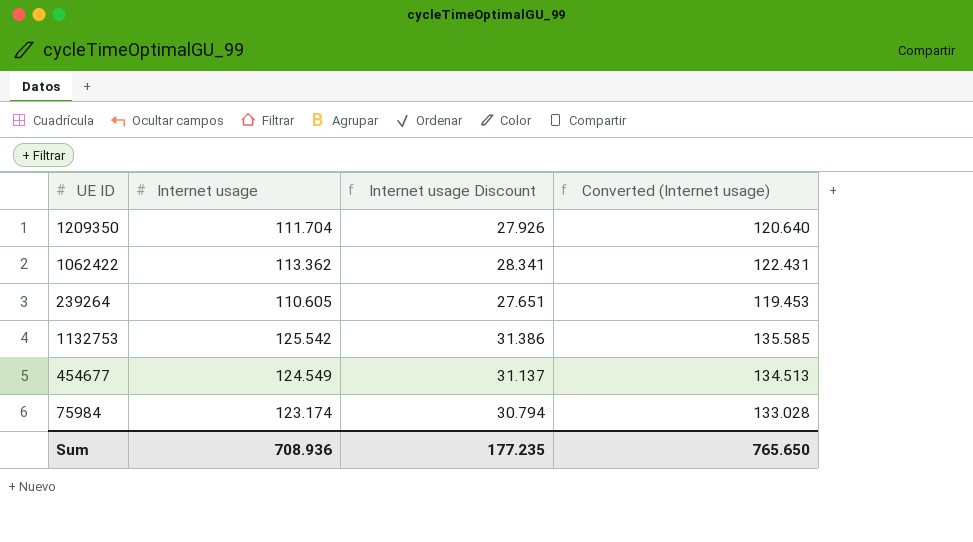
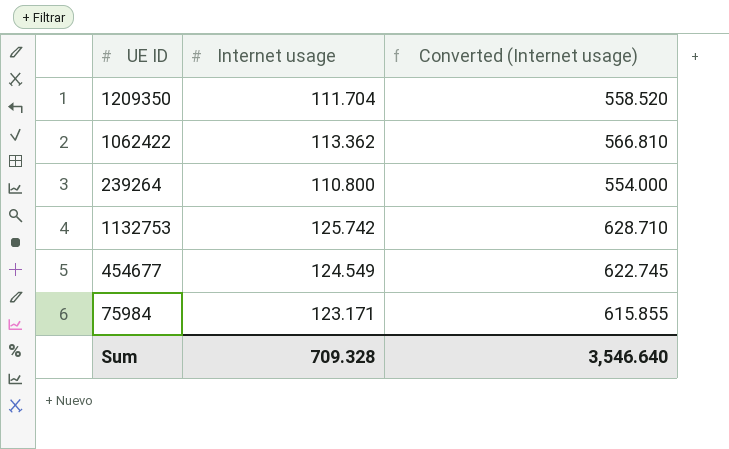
column Internet usage Discount | formula: [Internet usage] * 0.25 -> none
column Converted (Internet usage) | formula: [Internet usage] * 1.08 -> [Internet usage] * 5
239264 | Internet usage: 110.605 -> 110.800
1132753 | Internet usage: 125.542 -> 125.742
75984 | Internet usage: 123.174 -> 123.171
Sum | Internet usage: 708.936 -> 709.328
Sum | Converted (Internet usage): 765.650 -> 3,546.640

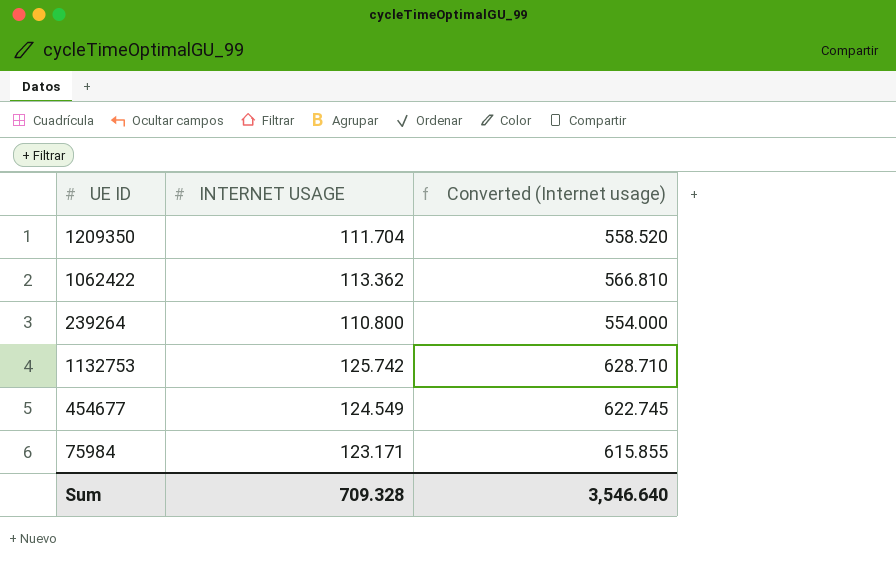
column name: Internet usage -> INTERNET USAGE

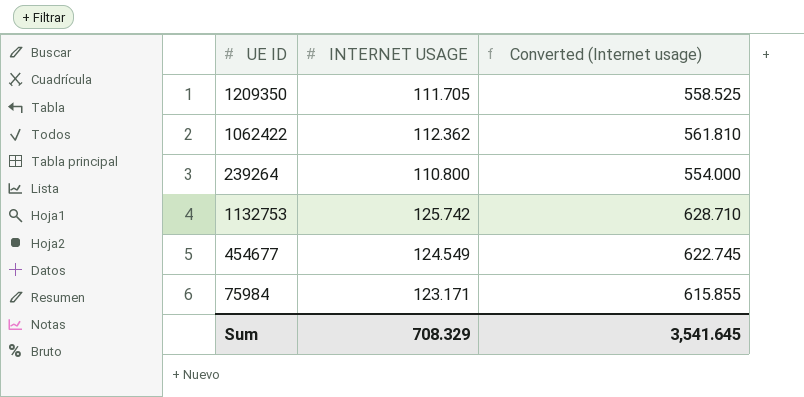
1209350 | INTERNET USAGE: 111.704 -> 111.705
1209350 | Converted (Internet usage): 558.520 -> 558.525
1062422 | INTERNET USAGE: 113.362 -> 112.362
1062422 | Converted (Internet usage): 566.810 -> 561.810
Sum | INTERNET USAGE: 709.328 -> 708.329
Sum | Converted (Internet usage): 3,546.640 -> 3,541.645

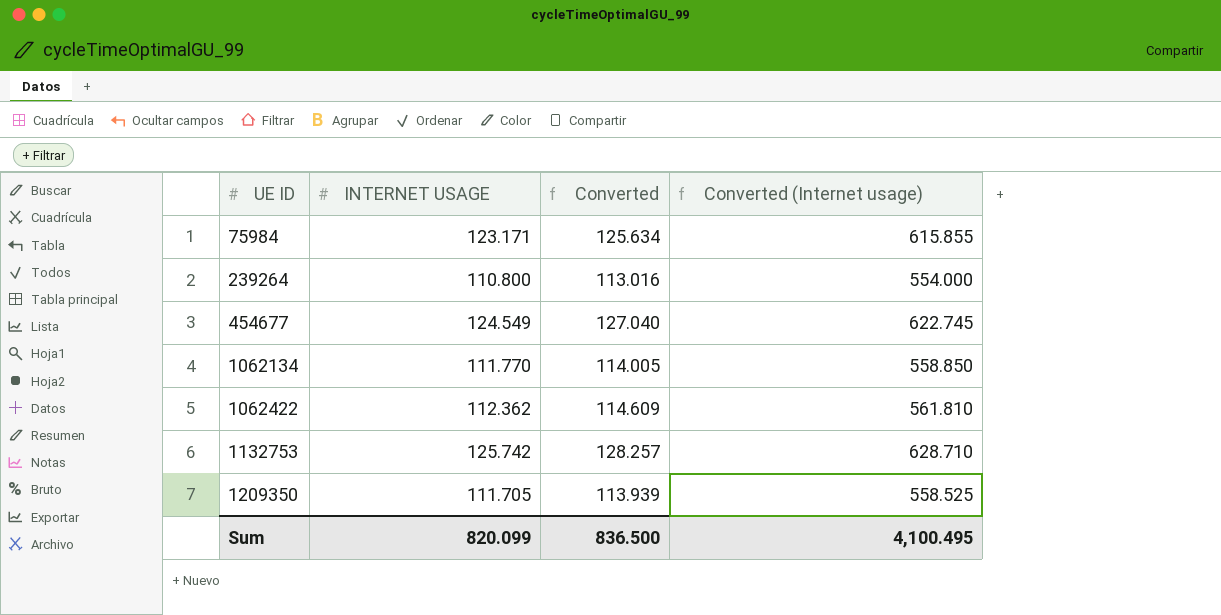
row order: none -> UE ID ascending
column Converted | formula: none -> [INTERNET USAGE] * 1.02
row 1062134: none -> 111.770 | 114.005 | 558.850
Sum | INTERNET USAGE: 708.329 -> 820.099
Sum | Converted (Internet usage): 3,541.645 -> 4,100.495

